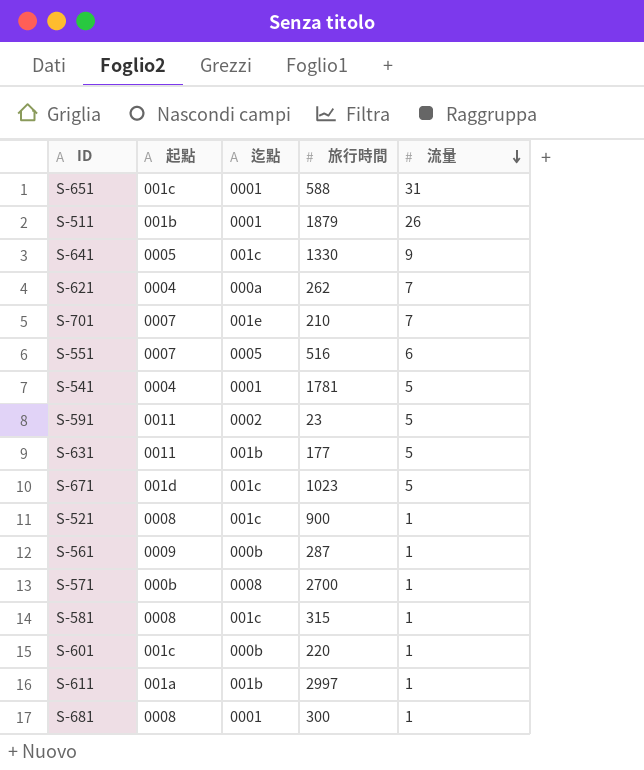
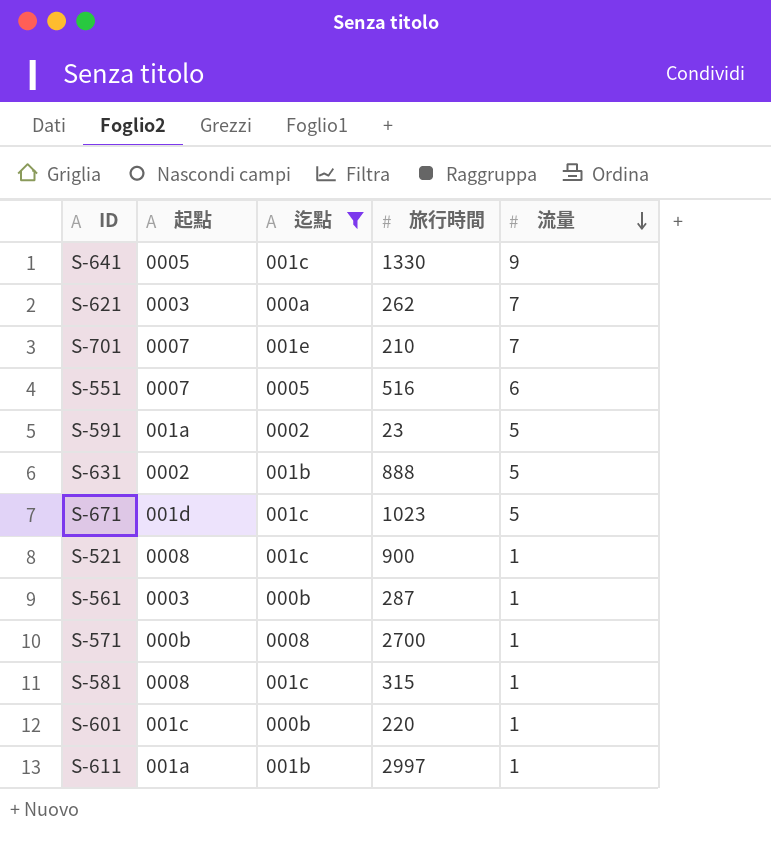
filter: none -> 迄點 != 0001
S-621 | 起點: 0004 -> 0003
S-591 | 起點: 0011 -> 001a
S-631 | 起點: 0011 -> 0002
S-631 | 旅行時間: 177 -> 888
S-561 | 起點: 0009 -> 0003

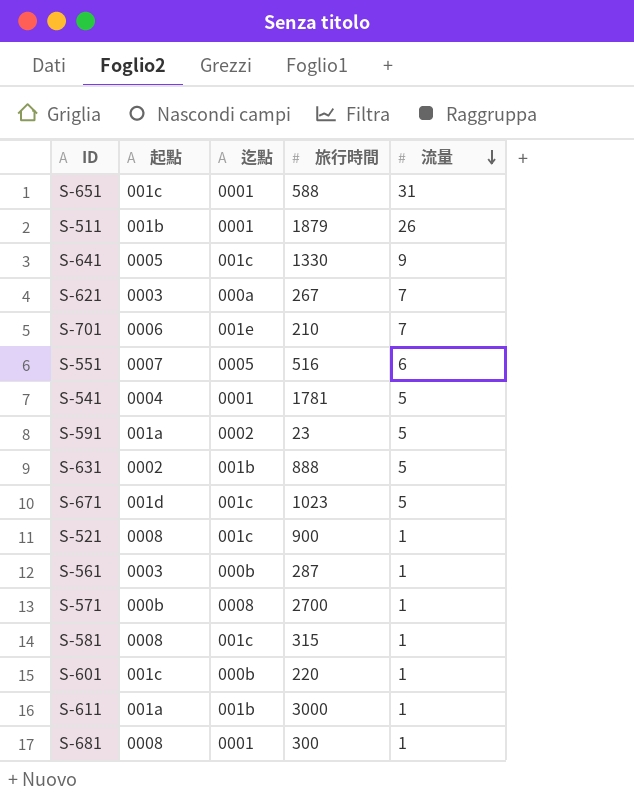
filter: 迄點 != 0001 -> none
S-621 | 旅行時間: 262 -> 267
S-701 | 起點: 0007 -> 0006
S-611 | 旅行時間: 2997 -> 3000

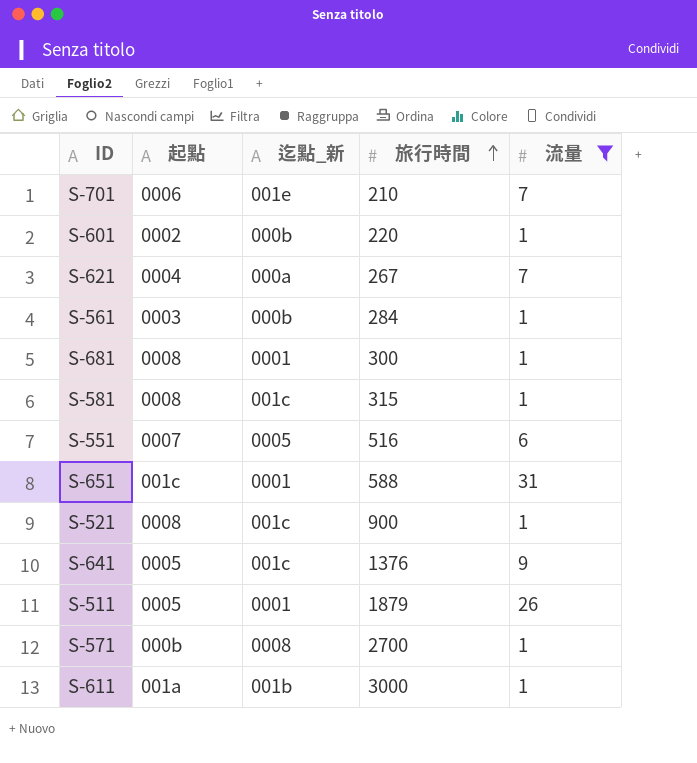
filter: none -> 流量 != 5
row order: 流量 descending -> 旅行時間 ascending
column name: 迄點 -> 迄點_新
S-601 | 起點: 001c -> 0002
S-621 | 起點: 0003 -> 0004
S-561 | 旅行時間: 287 -> 284
S-641 | 旅行時間: 1330 -> 1376
S-511 | 起點: 001b -> 0005

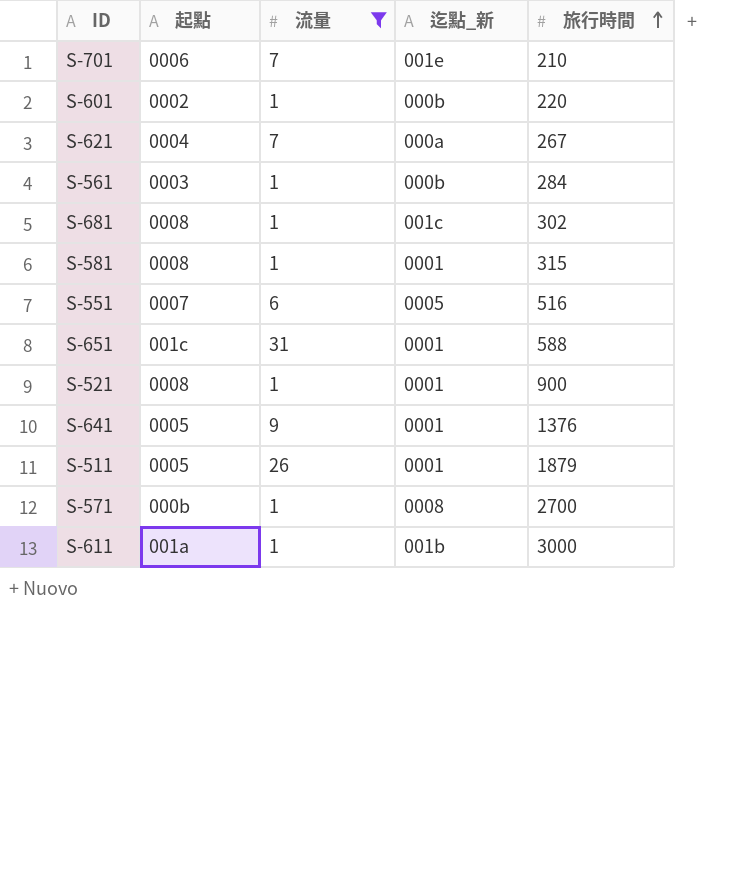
column 流量 | position: 5 -> 3
S-681 | 迄點_新: 0001 -> 001c
S-681 | 旅行時間: 300 -> 302
S-581 | 迄點_新: 001c -> 0001
S-521 | 迄點_新: 001c -> 0001
S-641 | 迄點_新: 001c -> 0001

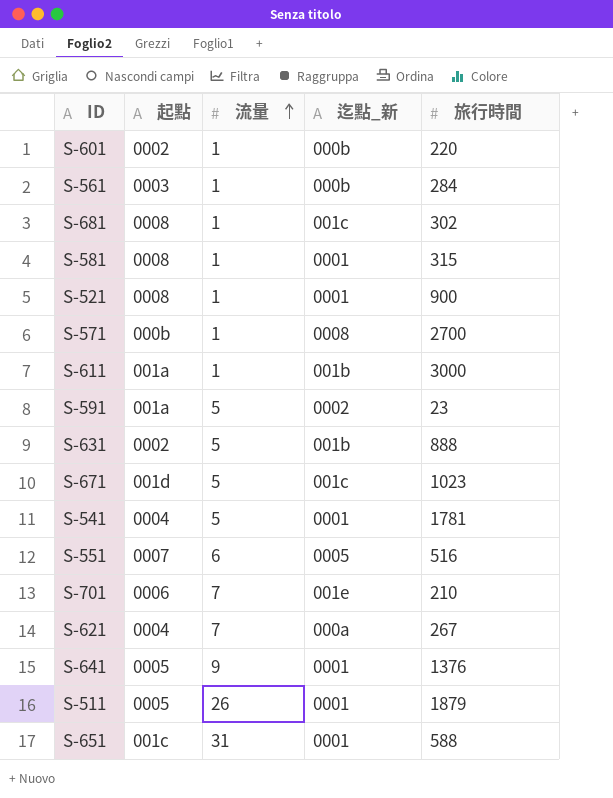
filter: 流量 != 5 -> none
row order: 旅行時間 ascending -> 流量 ascending

